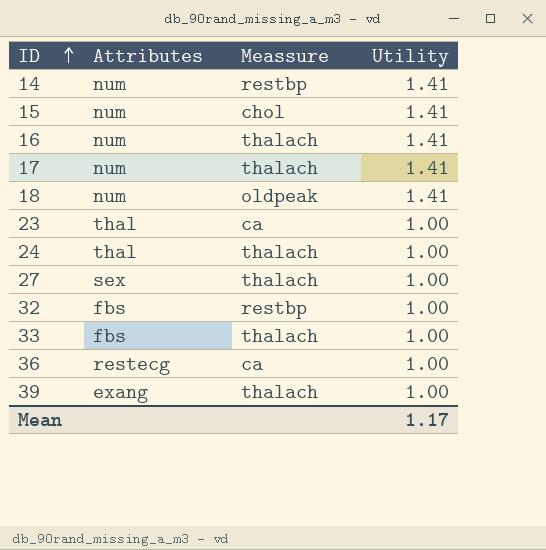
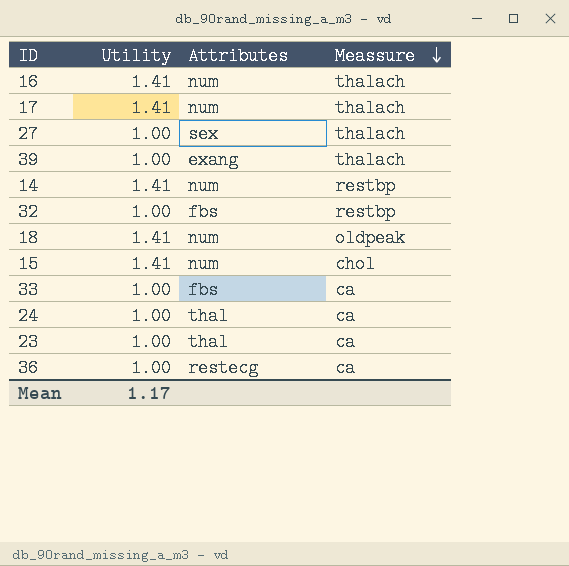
row order: ID ascending -> Meassure descending
column Utility | position: 4 -> 2
33 | Meassure: thalach -> ca
24 | Meassure: thalach -> ca

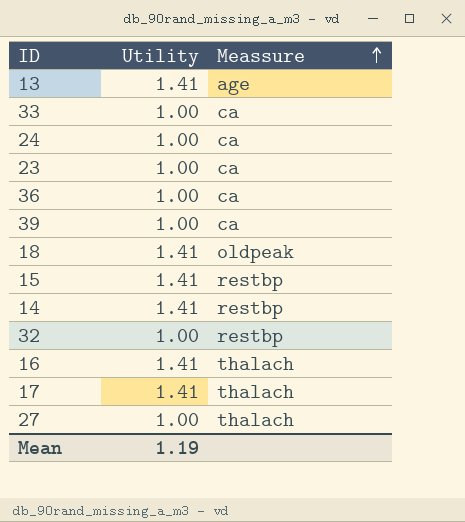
row order: Meassure descending -> Meassure ascending
column Attributes | position: 3 -> none
row 13: none -> 1.41 | age
39 | Meassure: thalach -> ca
15 | Meassure: chol -> restbp
Mean | Utility: 1.17 -> 1.19

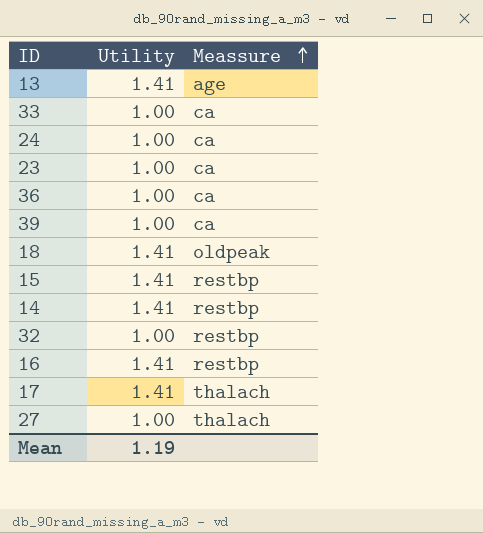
16 | Meassure: thalach -> restbp

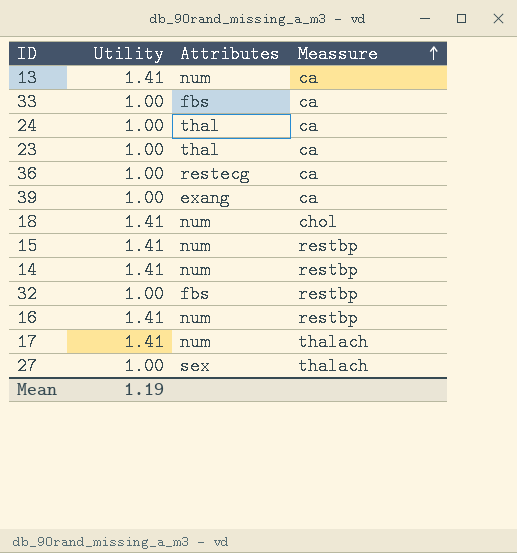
column Attributes | position: none -> 3
13 | Meassure: age -> ca
18 | Meassure: oldpeak -> chol

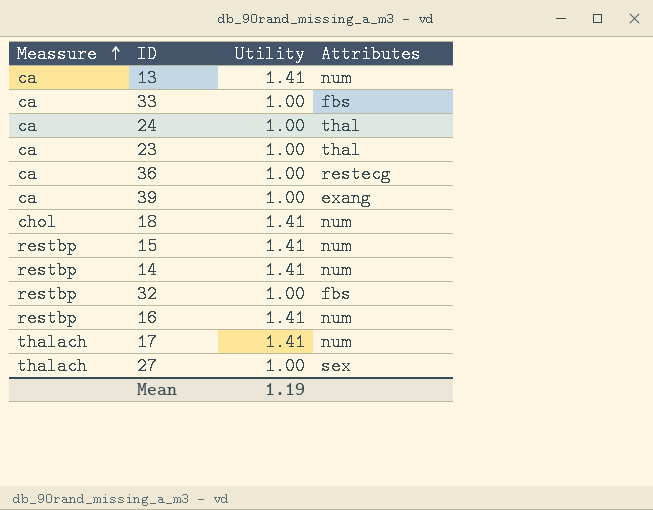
column Meassure | position: 4 -> 1

